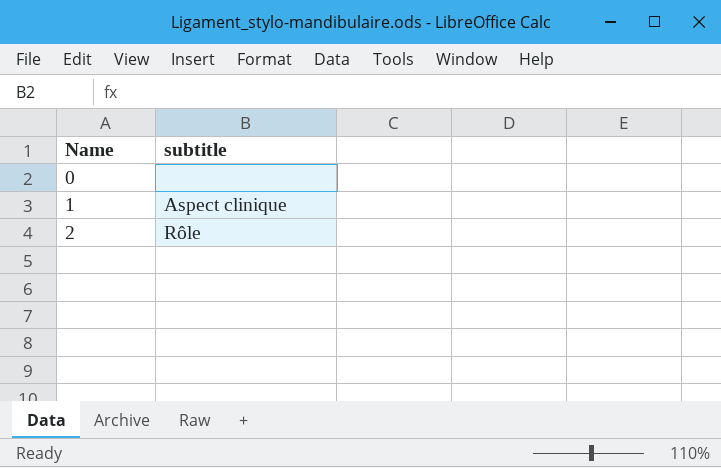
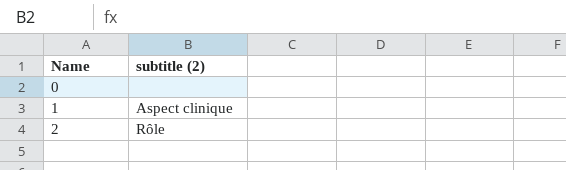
column name: subtitle -> subtitle (2)

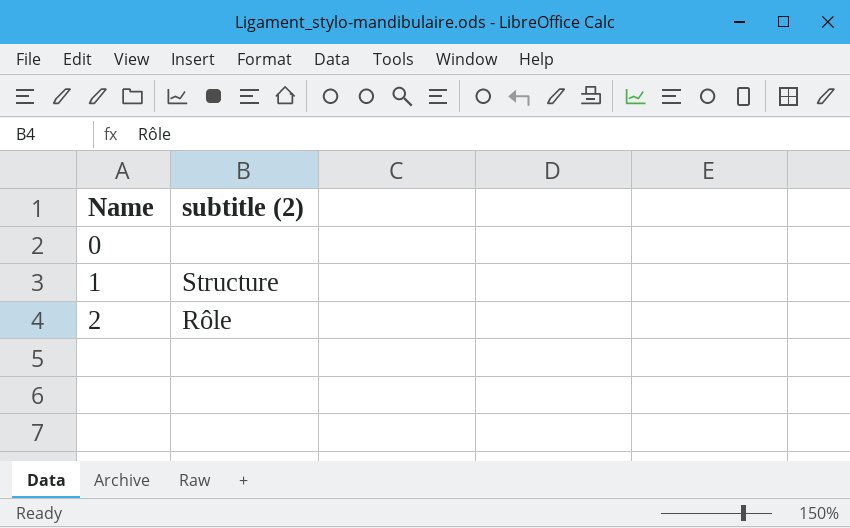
1 | subtitle (2): Aspect clinique -> Structure

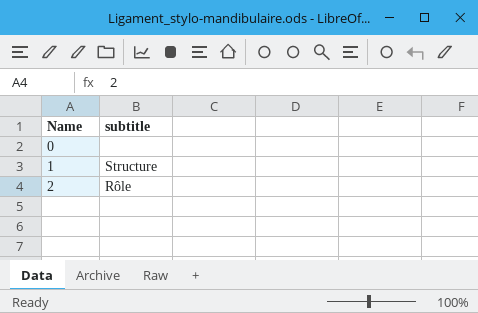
column name: subtitle (2) -> subtitle

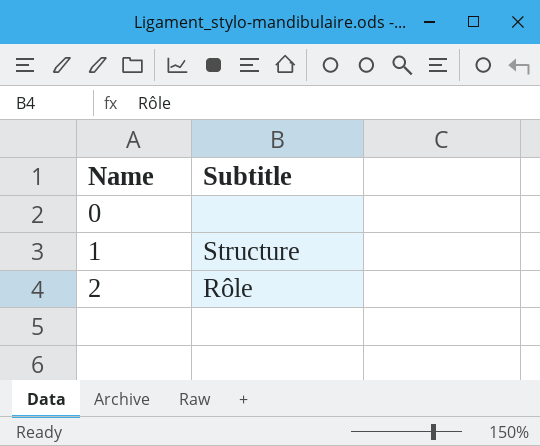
column name: subtitle -> Subtitle

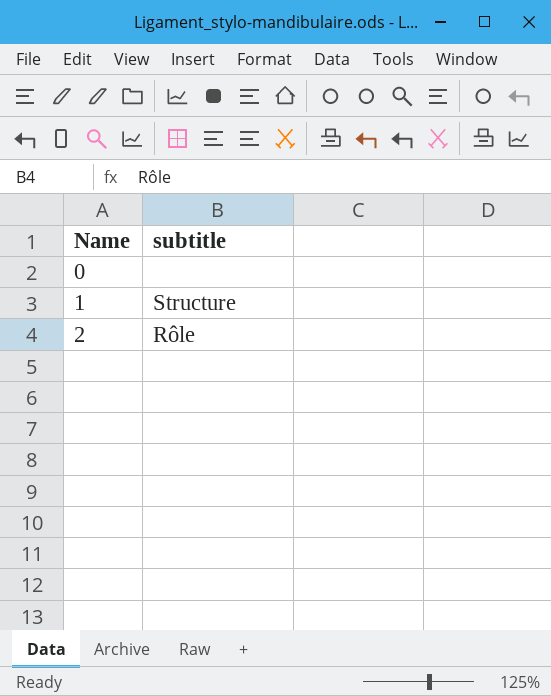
column name: Subtitle -> subtitle

